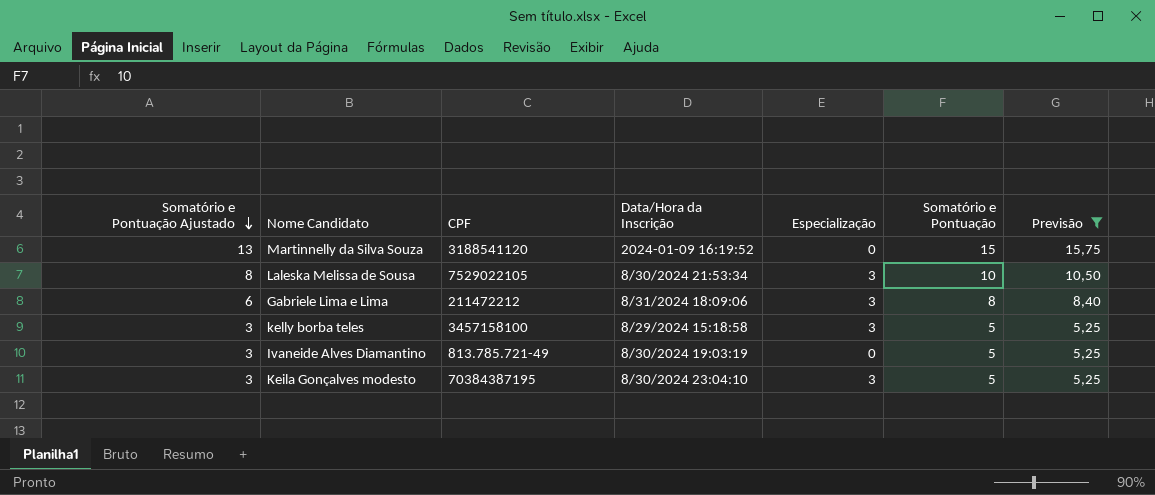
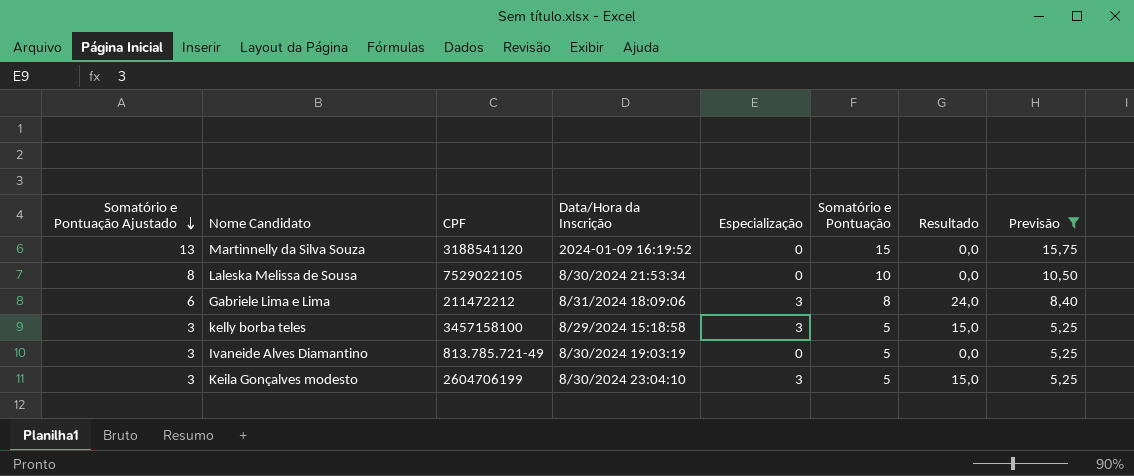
column Resultado | formula: none -> [Especialização] * [Somatório e Pontuação]
Laleska Melissa de Sousa | Especialização: 3 -> 0
Keila Gonçalves modesto | CPF: 70384387195 -> 2604706199

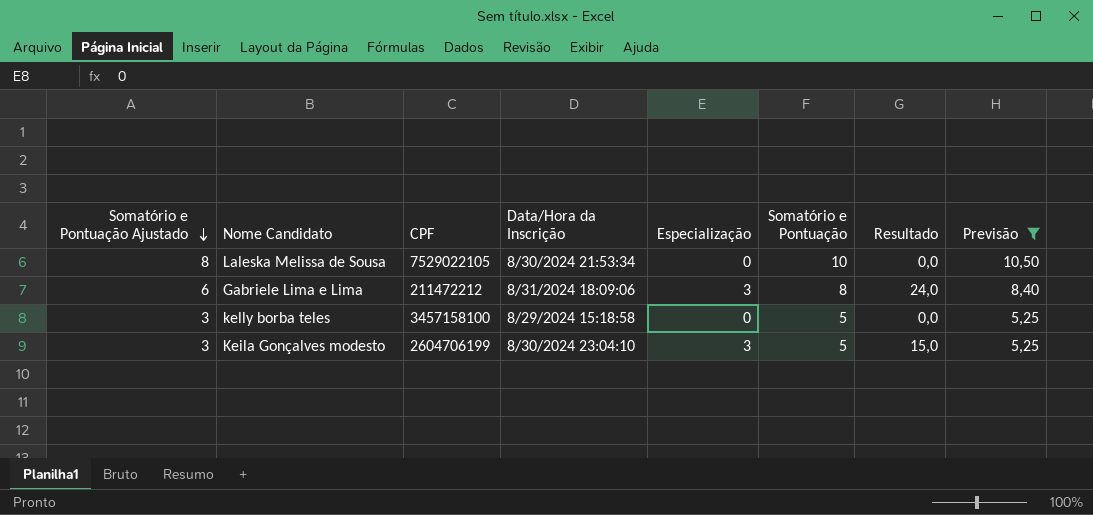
row Martinnelly da Silva Souza: 13 | 3188541120 | 2024-01-09 16:19:52 | 0 | 15 | 0,0 | 15,75 -> none
row Ivaneide Alves Diamantino: 3 | 813.785.721-49 | 8/30/2024 19:03:19 | 0 | 5 | 0,0 | 5,25 -> none
kelly borba teles | Especialização: 3 -> 0
kelly borba teles | Resultado: 15,0 -> 0,0

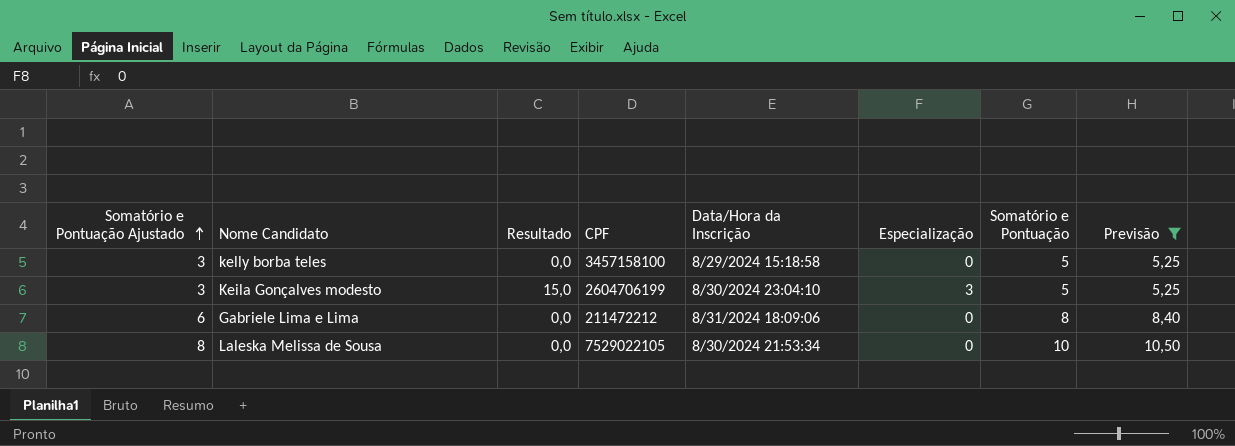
row order: Somatório e Pontuação Ajustado descending -> Somatório e Pontuação Ajustado ascending
column Resultado | position: 7 -> 3
Gabriele Lima e Lima | Resultado: 24,0 -> 0,0
Gabriele Lima e Lima | Especialização: 3 -> 0

